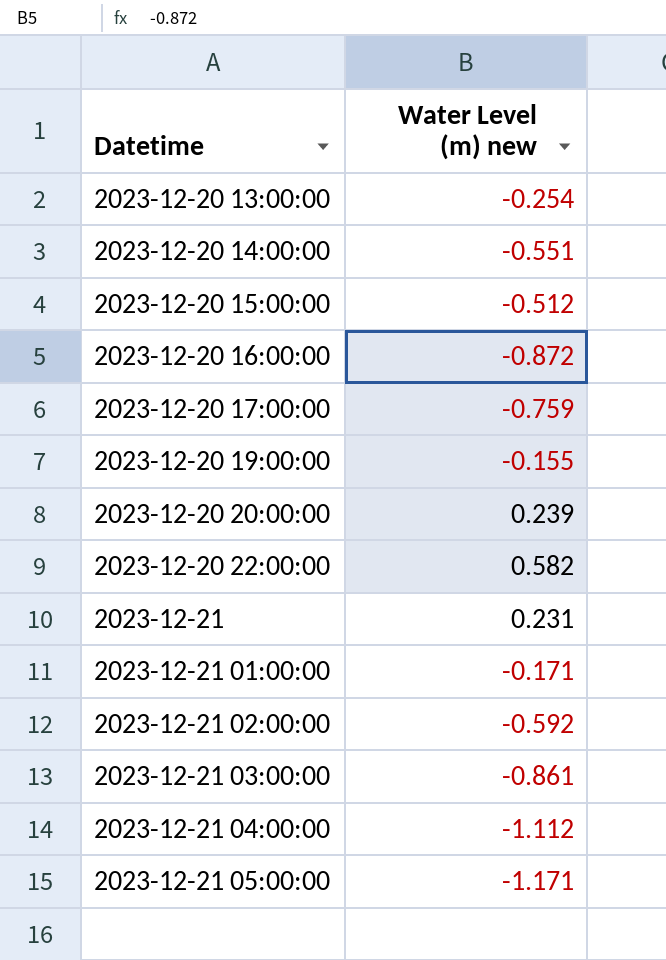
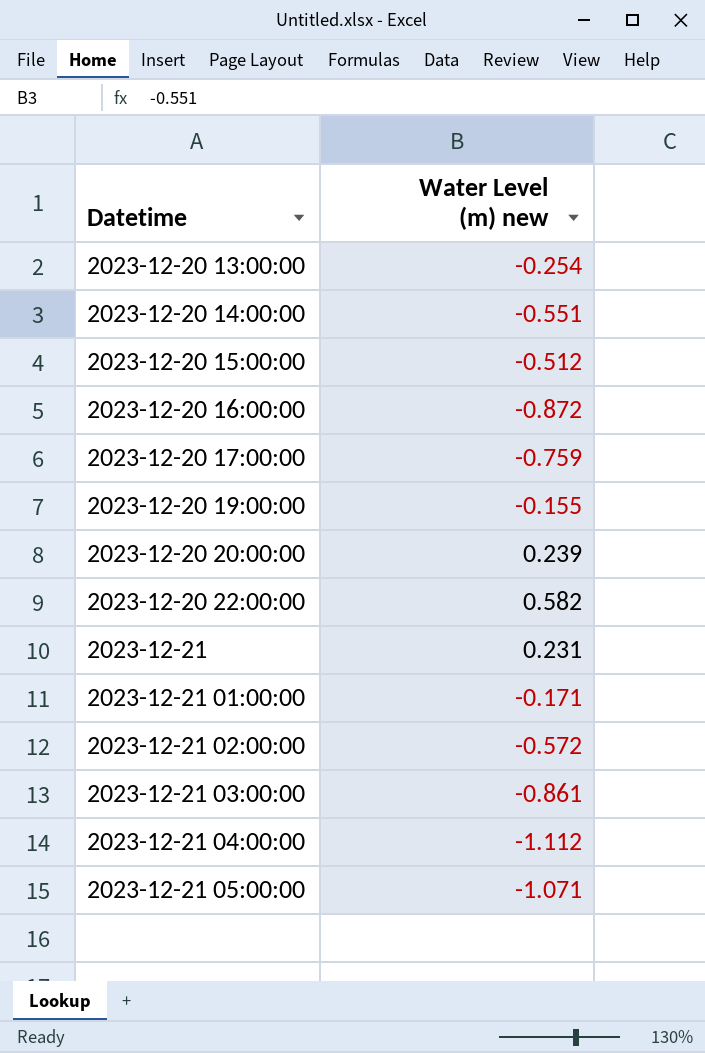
2023-12-21 02:00:00 | Water Level (m) new: -0.592 -> -0.572
2023-12-21 05:00:00 | Water Level (m) new: -1.171 -> -1.071

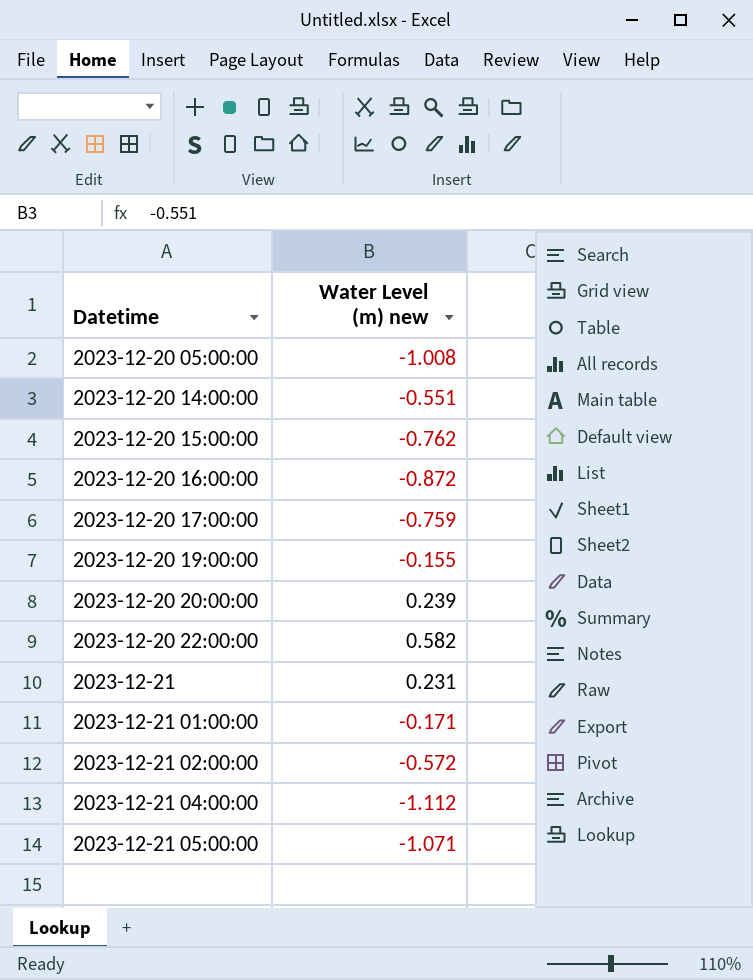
row 2023-12-20 13:00:00: -0.254 -> none
row 2023-12-21 03:00:00: -0.861 -> none
row 2023-12-20 05:00:00: none -> -1.008
2023-12-20 15:00:00 | Water Level (m) new: -0.512 -> -0.762

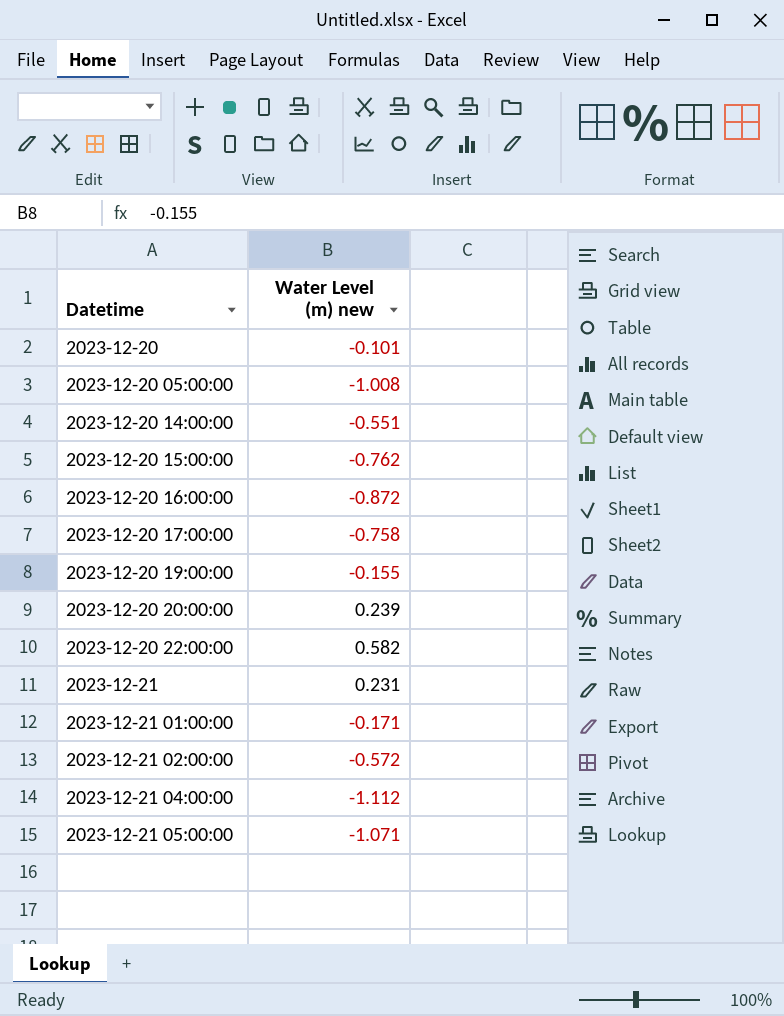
row 2023-12-20: none -> -0.101
2023-12-20 17:00:00 | Water Level (m) new: -0.759 -> -0.758

